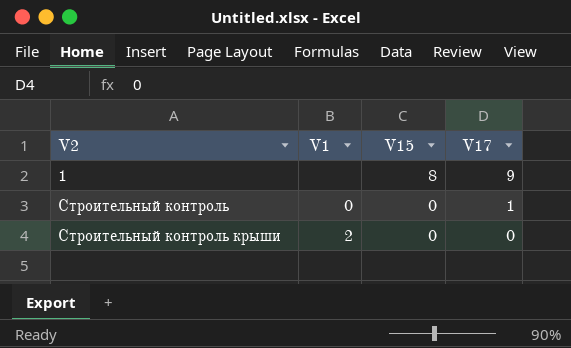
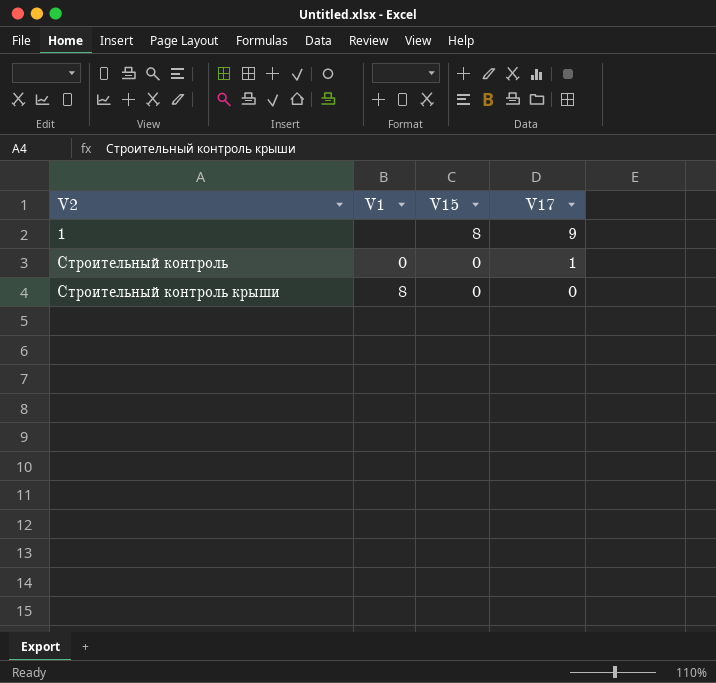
Строительный контроль крыши | V1: 2 -> 8

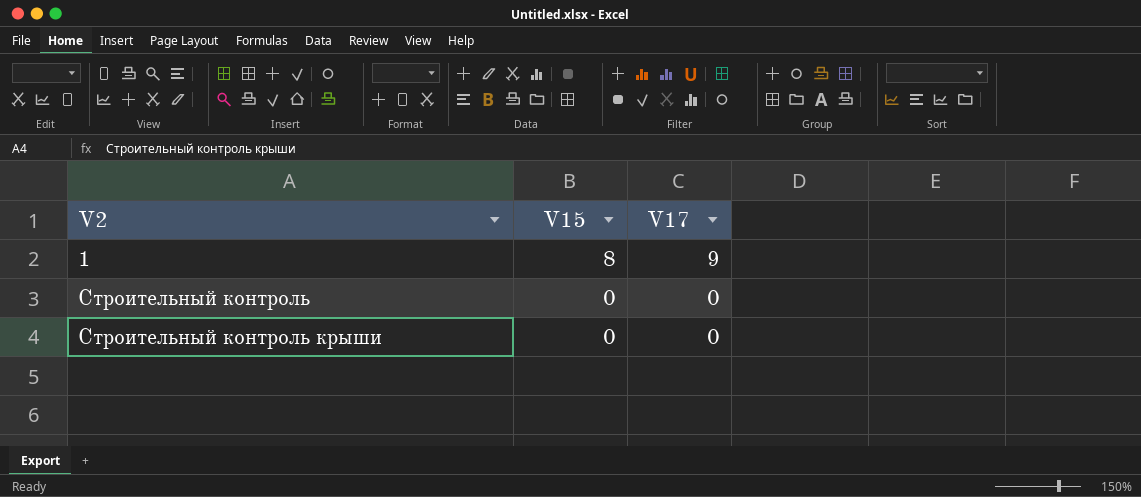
column V1 | position: 2 -> none
Строительный контроль | V17: 1 -> 0

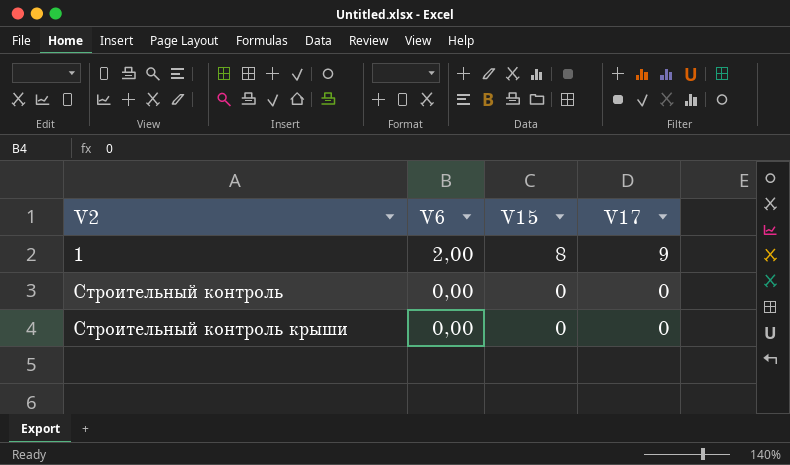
column V6 | position: none -> 2

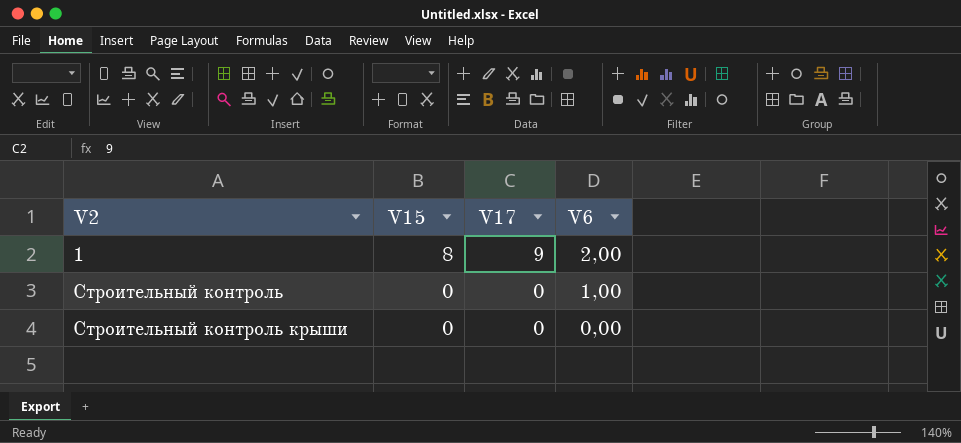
column V6 | position: 2 -> 4
Строительный контроль | V6: 0,00 -> 1,00

